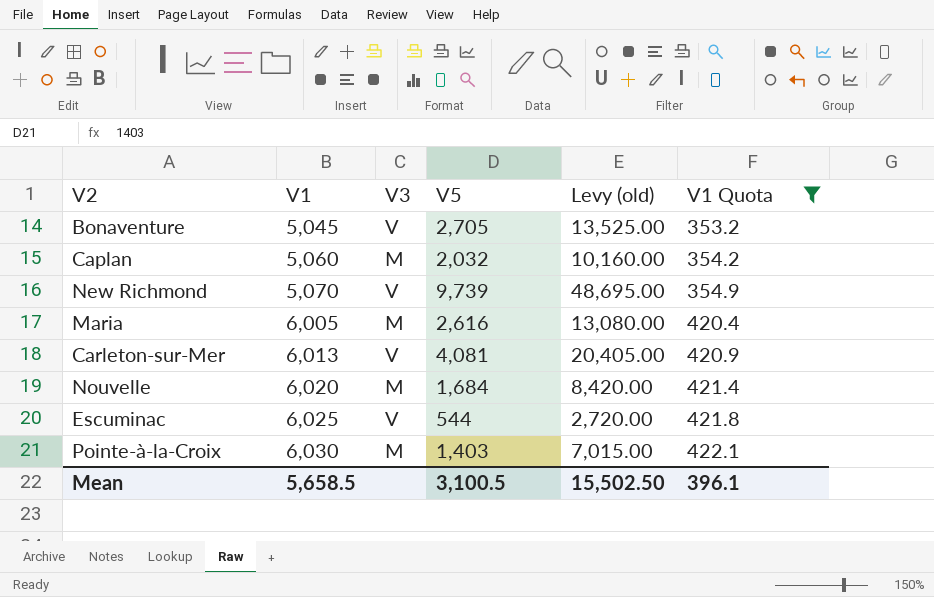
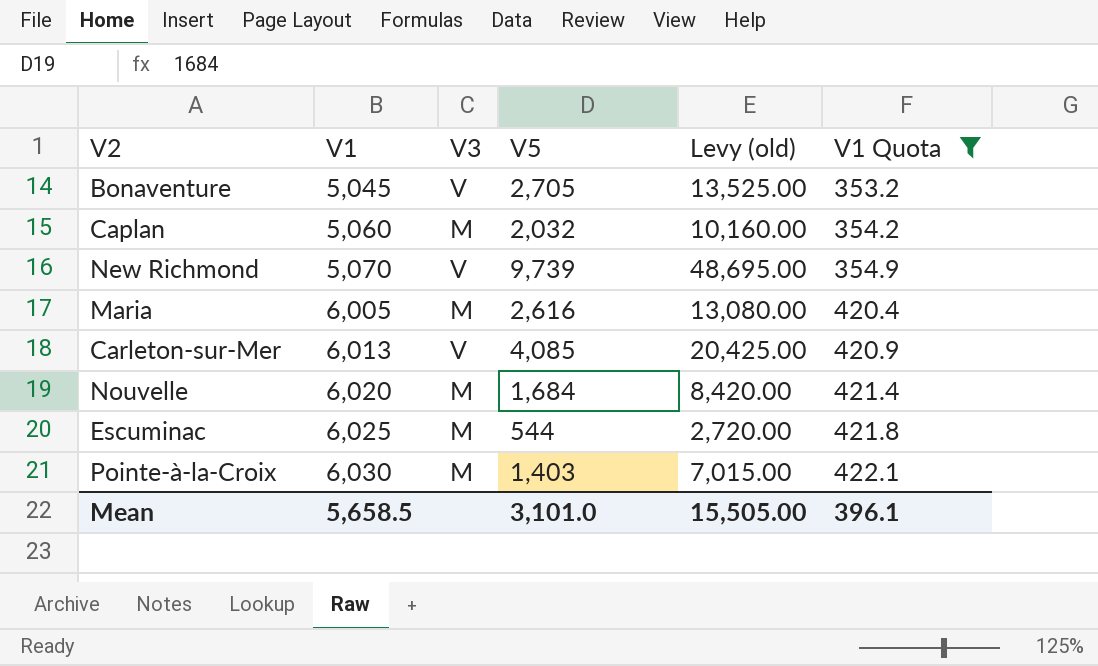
Carleton-sur-Mer | V5: 4,081 -> 4,085
Carleton-sur-Mer | Levy (old): 20,405.00 -> 20,425.00
Escuminac | V3: V -> M
Mean | V5: 3,100.5 -> 3,101.0
Mean | Levy (old): 15,502.50 -> 15,505.00

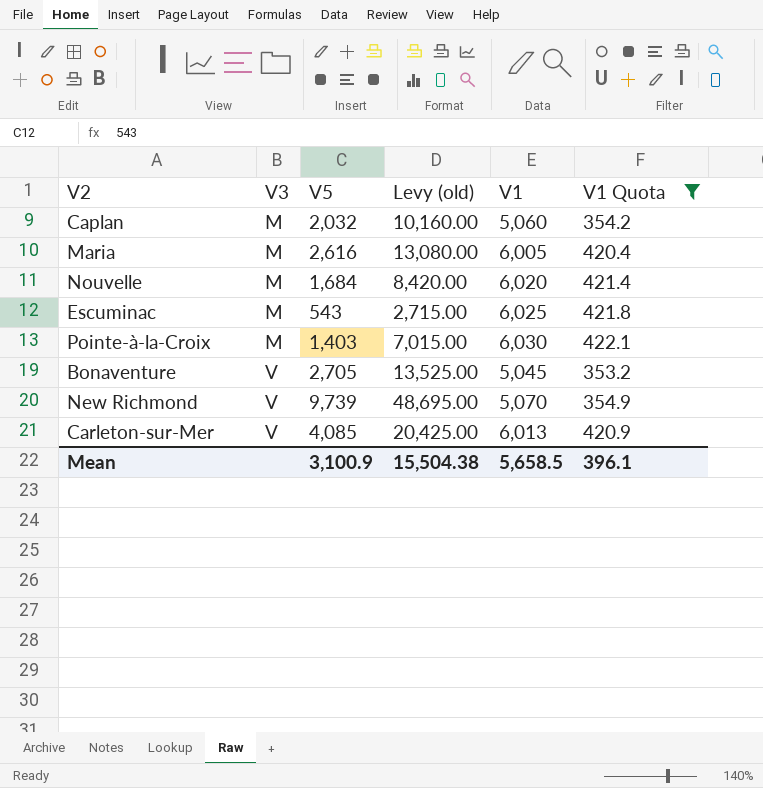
row order: V1 ascending -> V3 ascending
column V1 | position: 2 -> 5
Escuminac | V5: 544 -> 543
Escuminac | Levy (old): 2,720.00 -> 2,715.00
Mean | V5: 3,101.0 -> 3,100.9
Mean | Levy (old): 15,505.00 -> 15,504.38

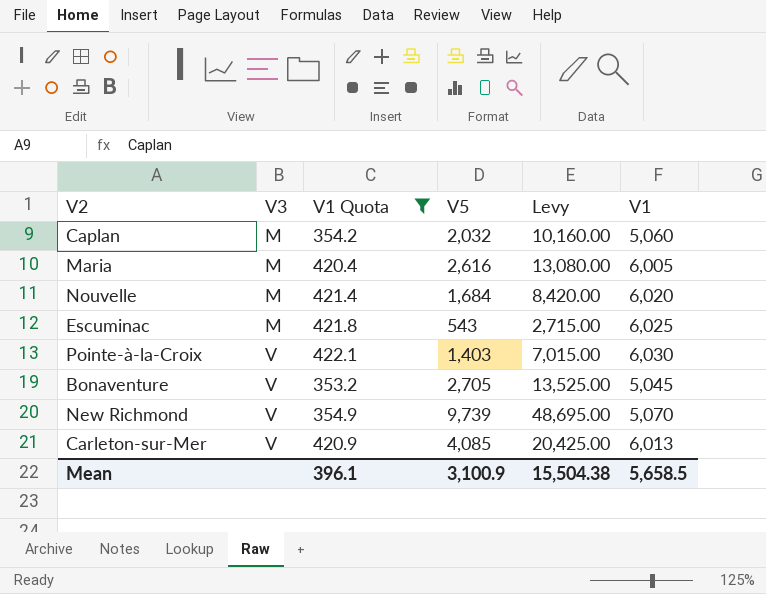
column V1 Quota | position: 6 -> 3
column name: Levy (old) -> Levy
Pointe-à-la-Croix | V3: M -> V

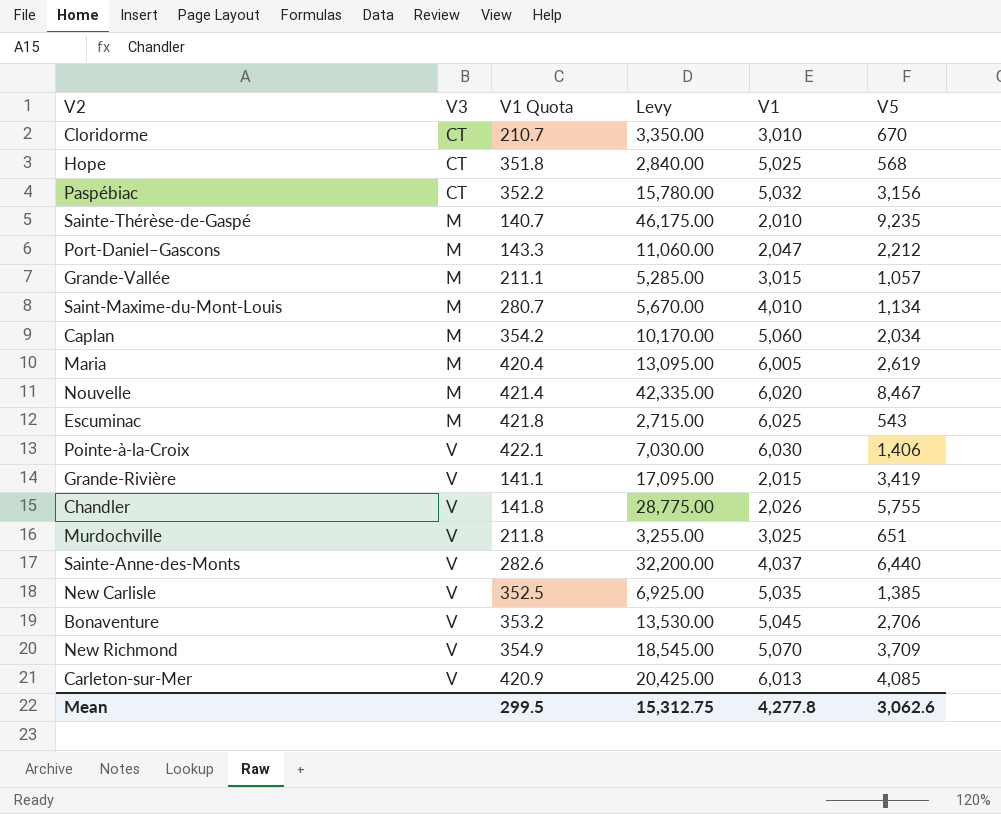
filter: V1 Quota >= 353.2 -> none
column V5 | position: 4 -> 6
Caplan | Levy: 10,160.00 -> 10,170.00
Caplan | V5: 2,032 -> 2,034
Maria | Levy: 13,080.00 -> 13,095.00
Maria | V5: 2,616 -> 2,619
Nouvelle | Levy: 8,420.00 -> 42,335.00
Nouvelle | V5: 1,684 -> 8,467
Pointe-à-la-Croix | Levy: 7,015.00 -> 7,030.00
Pointe-à-la-Croix | V5: 1,403 -> 1,406
Bonaventure | Levy: 13,525.00 -> 13,530.00
Bonaventure | V5: 2,705 -> 2,706
New Richmond | Levy: 48,695.00 -> 18,545.00
New Richmond | V5: 9,739 -> 3,709
Mean | V1 Quota: 396.1 -> 299.5
Mean | Levy: 15,504.38 -> 15,312.75
Mean | V1: 5,658.5 -> 4,277.8
Mean | V5: 3,100.9 -> 3,062.6

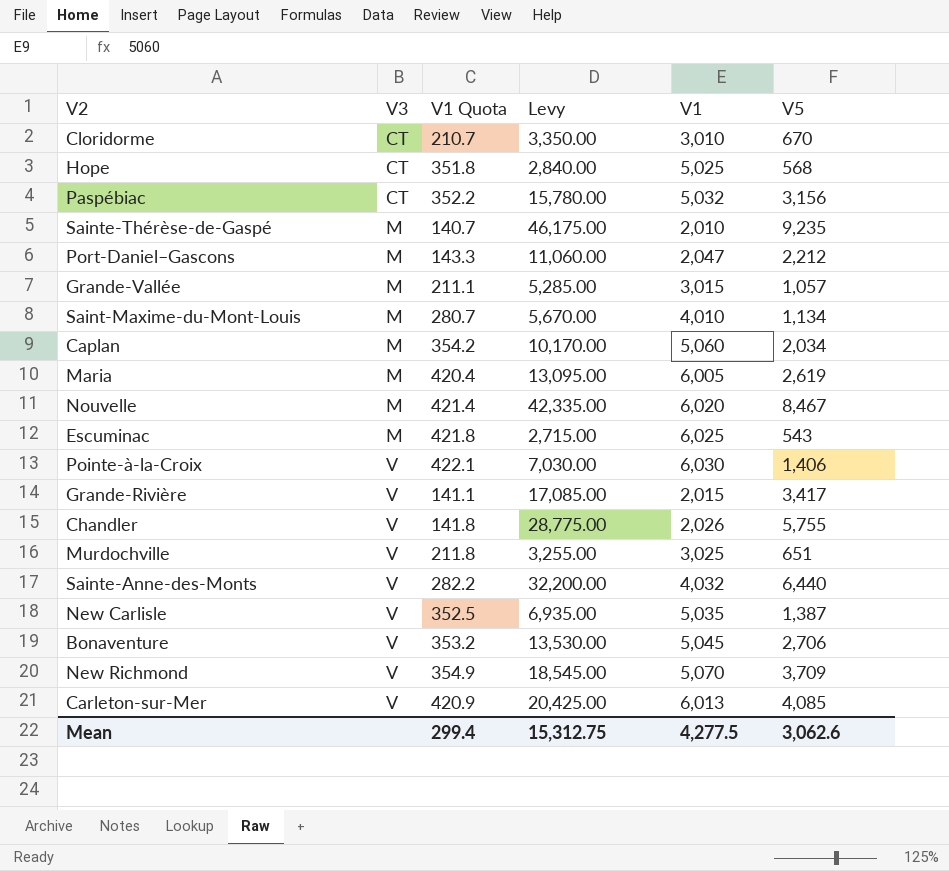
Grande-Rivière | Levy: 17,095.00 -> 17,085.00
Grande-Rivière | V5: 3,419 -> 3,417
Sainte-Anne-des-Monts | V1 Quota: 282.6 -> 282.2
Sainte-Anne-des-Monts | V1: 4,037 -> 4,032
New Carlisle | Levy: 6,925.00 -> 6,935.00
New Carlisle | V5: 1,385 -> 1,387
Mean | V1 Quota: 299.5 -> 299.4
Mean | V1: 4,277.8 -> 4,277.5

